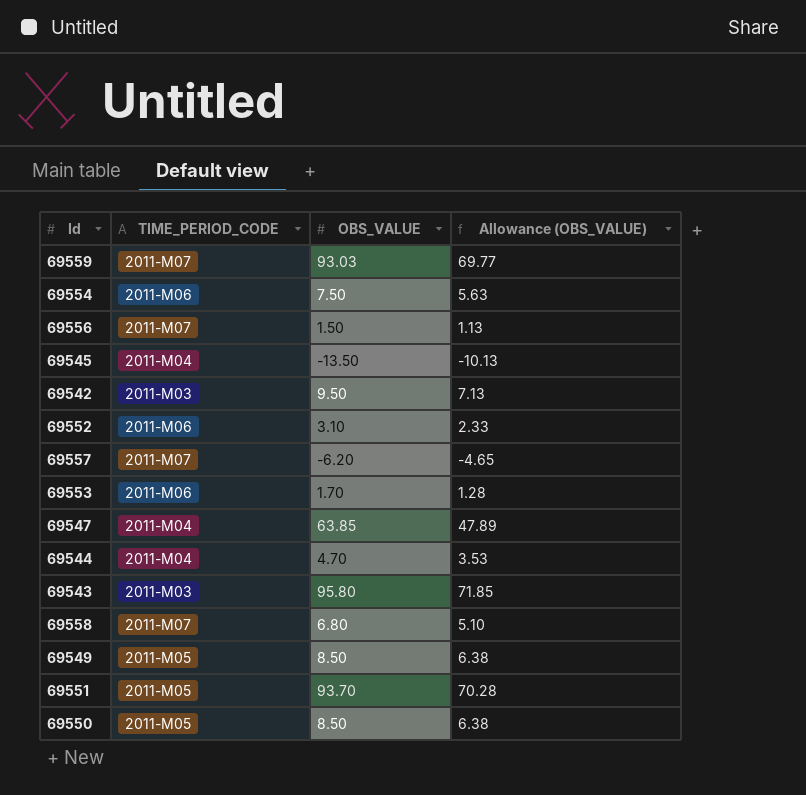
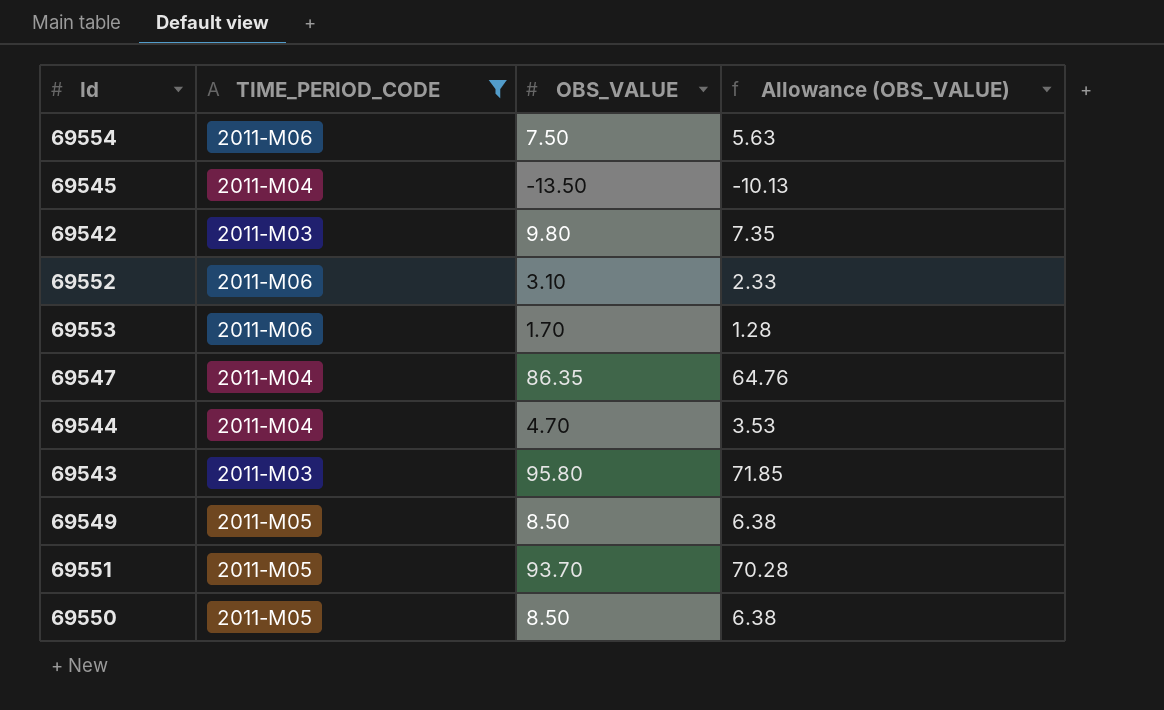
filter: none -> TIME_PERIOD_CODE != 2011-M07
69542 | OBS_VALUE: 9.50 -> 9.80
69542 | Allowance (OBS_VALUE): 7.13 -> 7.35
69547 | OBS_VALUE: 63.85 -> 86.35
69547 | Allowance (OBS_VALUE): 47.89 -> 64.76

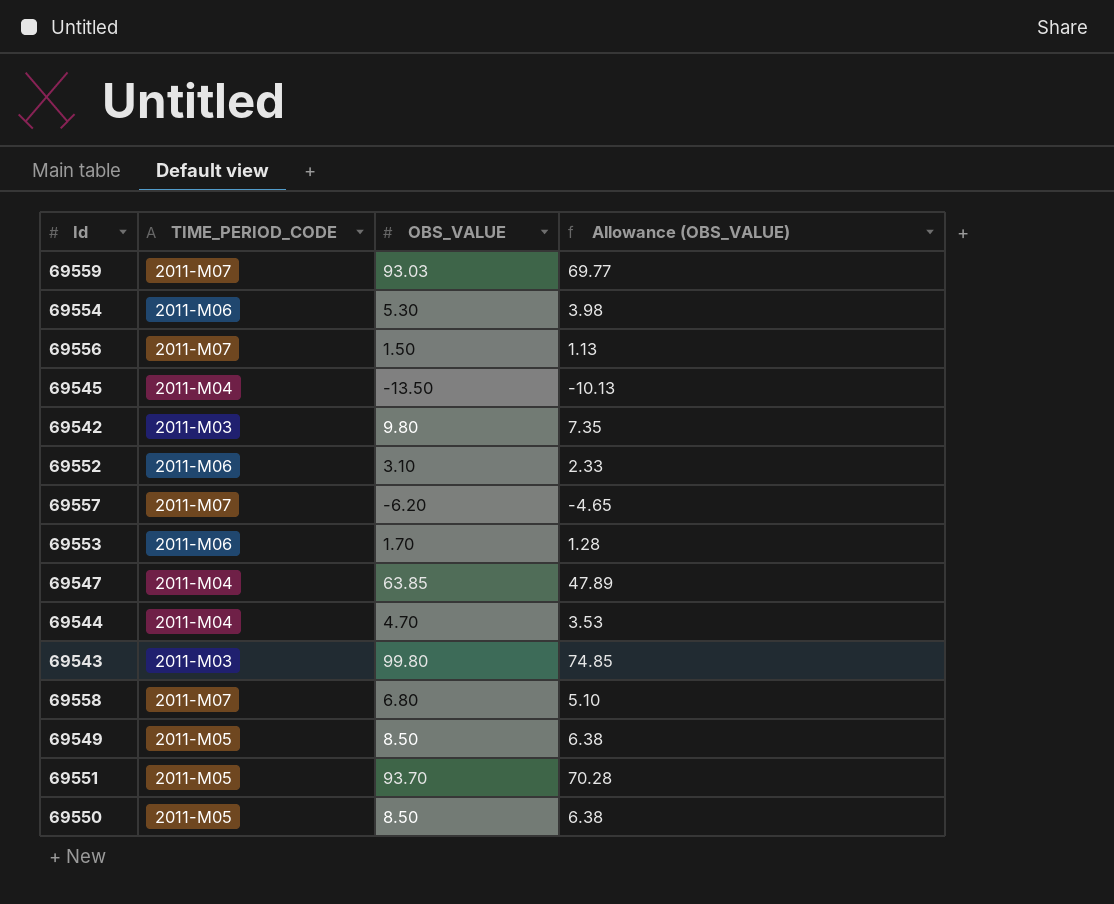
filter: TIME_PERIOD_CODE != 2011-M07 -> none
69554 | OBS_VALUE: 7.50 -> 5.30
69554 | Allowance (OBS_VALUE): 5.63 -> 3.98
69547 | OBS_VALUE: 86.35 -> 63.85
69547 | Allowance (OBS_VALUE): 64.76 -> 47.89
69543 | OBS_VALUE: 95.80 -> 99.80
69543 | Allowance (OBS_VALUE): 71.85 -> 74.85

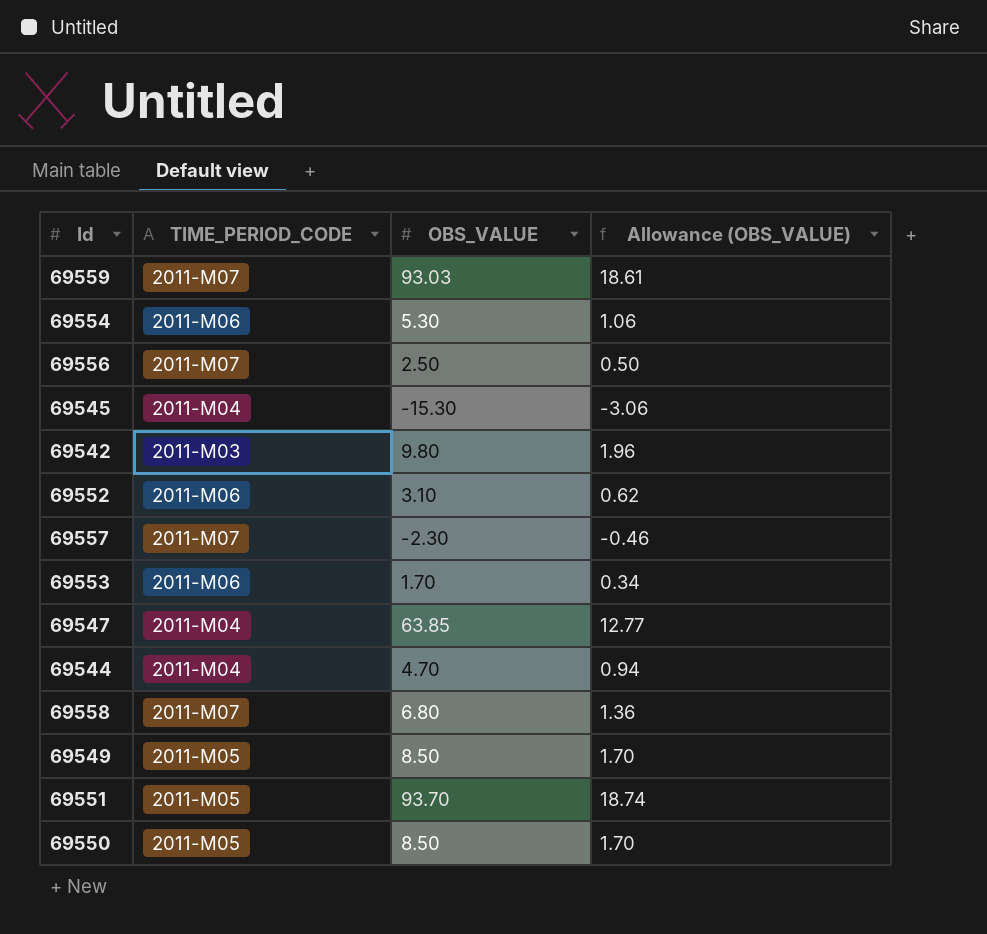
column Allowance (OBS_VALUE) | formula: [OBS_VALUE] * 0.75 -> [OBS_VALUE] * 0.2
row 69543: 2011-M03 | 99.80 | 74.85 -> none
69556 | OBS_VALUE: 1.50 -> 2.50
69545 | OBS_VALUE: -13.50 -> -15.30
69557 | OBS_VALUE: -6.20 -> -2.30

